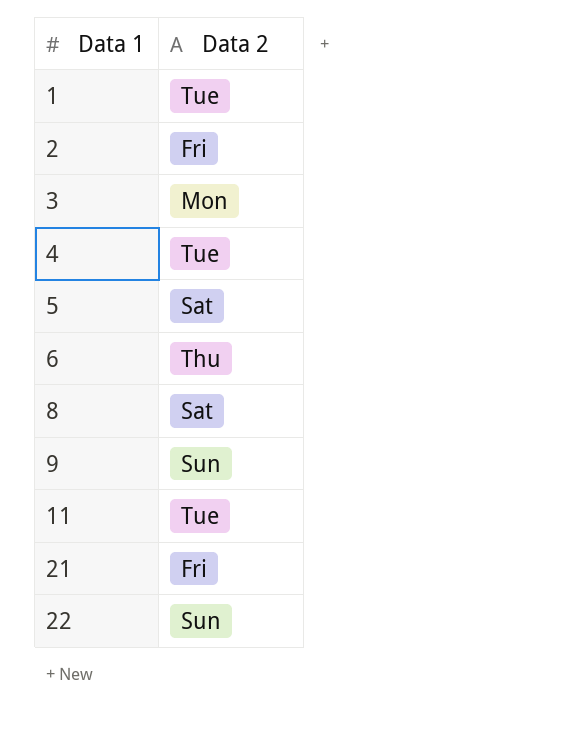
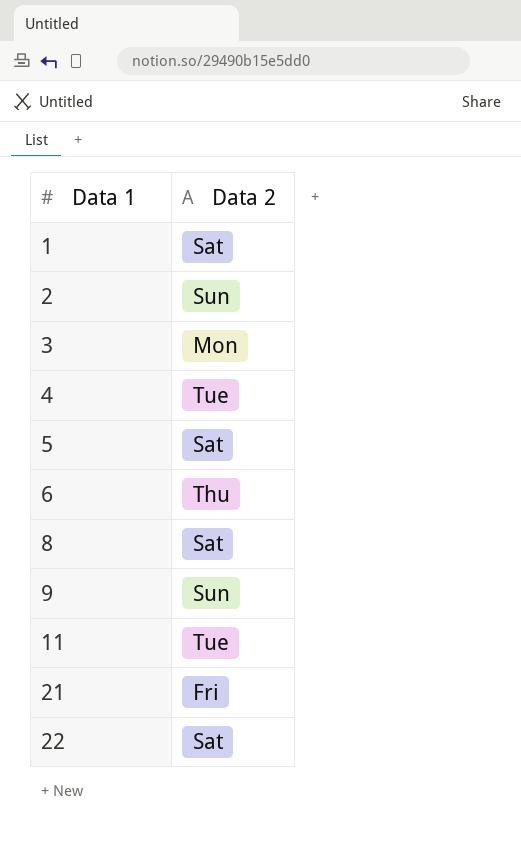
1 | Data 2: Tue -> Sat
2 | Data 2: Fri -> Sun
22 | Data 2: Sun -> Sat

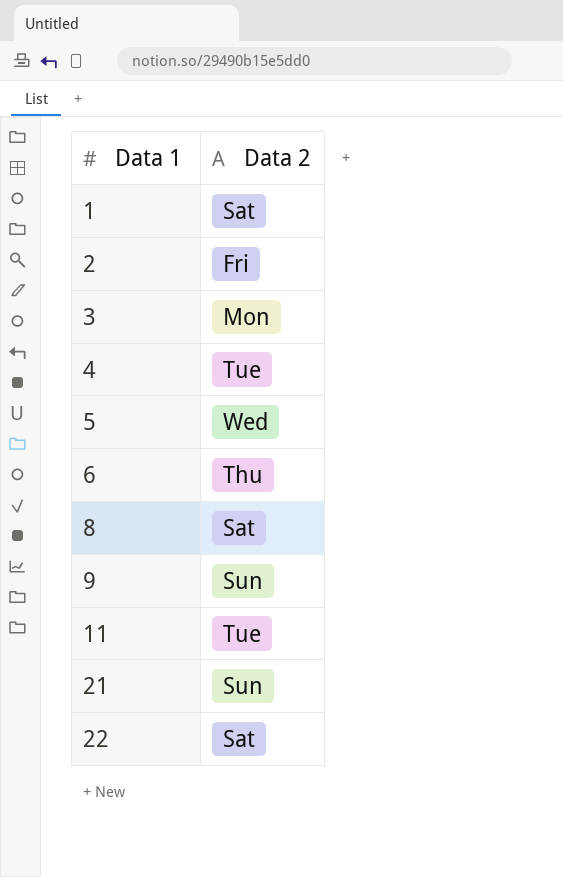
2 | Data 2: Sun -> Fri
5 | Data 2: Sat -> Wed
21 | Data 2: Fri -> Sun

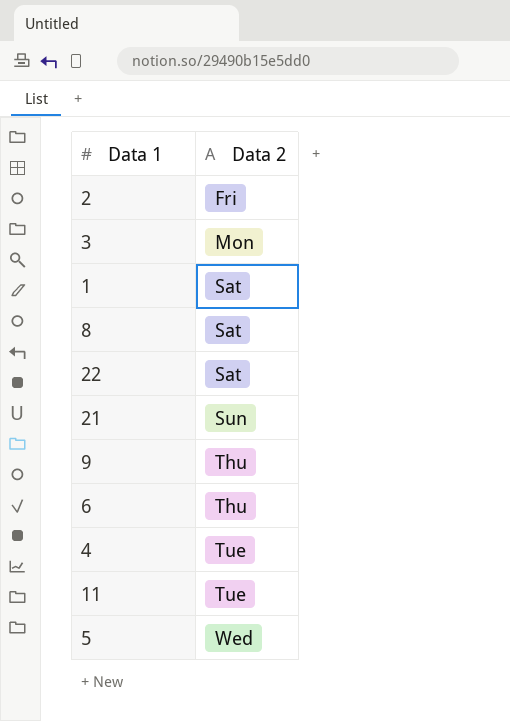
row order: Data 1 ascending -> Data 2 ascending
9 | Data 2: Sun -> Thu

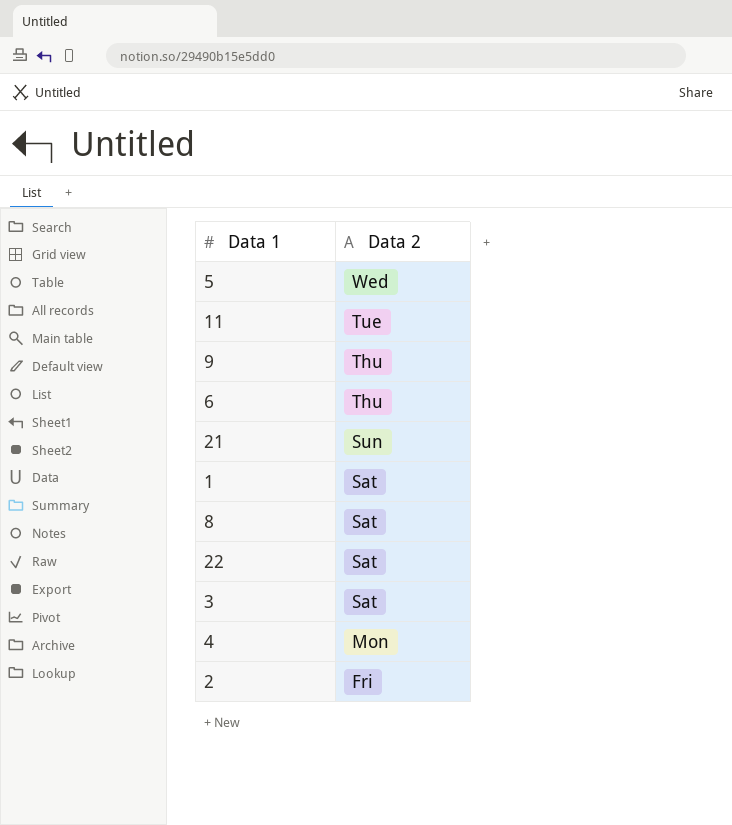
row order: Data 2 ascending -> Data 2 descending
3 | Data 2: Mon -> Sat
4 | Data 2: Tue -> Mon

